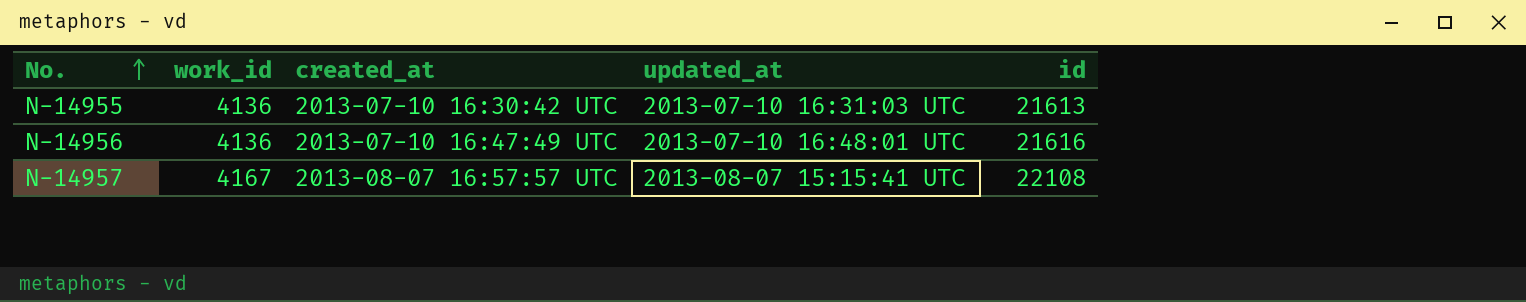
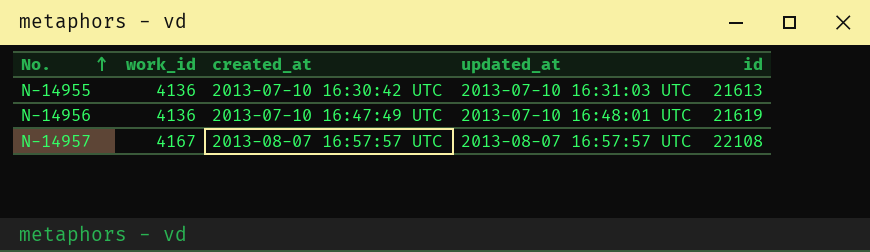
N-14956 | id: 21616 -> 21619
N-14957 | updated_at: 2013-08-07 15:15:41 UTC -> 2013-08-07 16:57:57 UTC

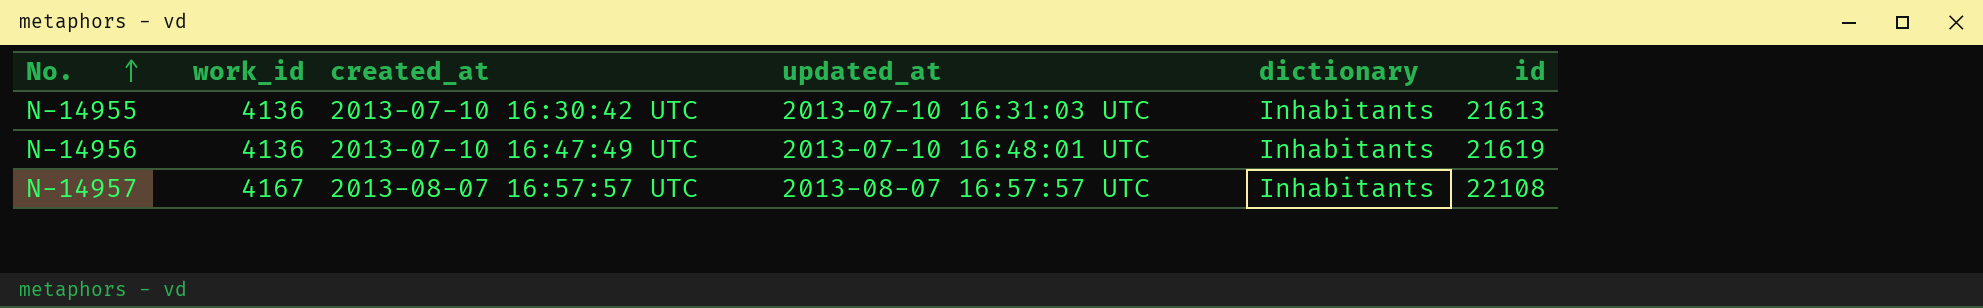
column dictionary | position: none -> 5

